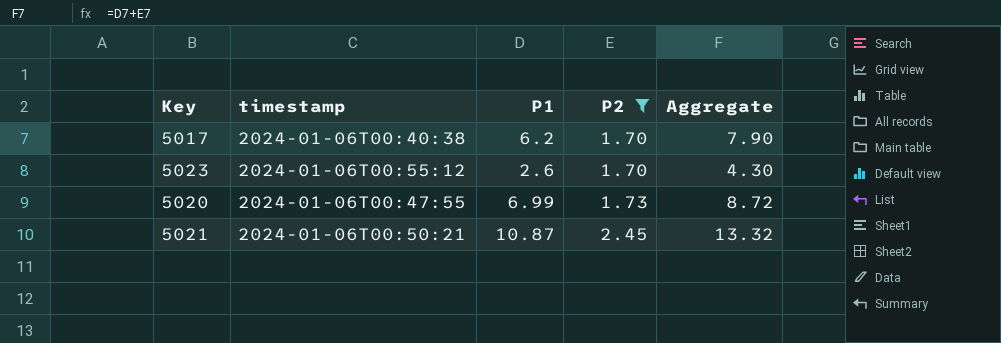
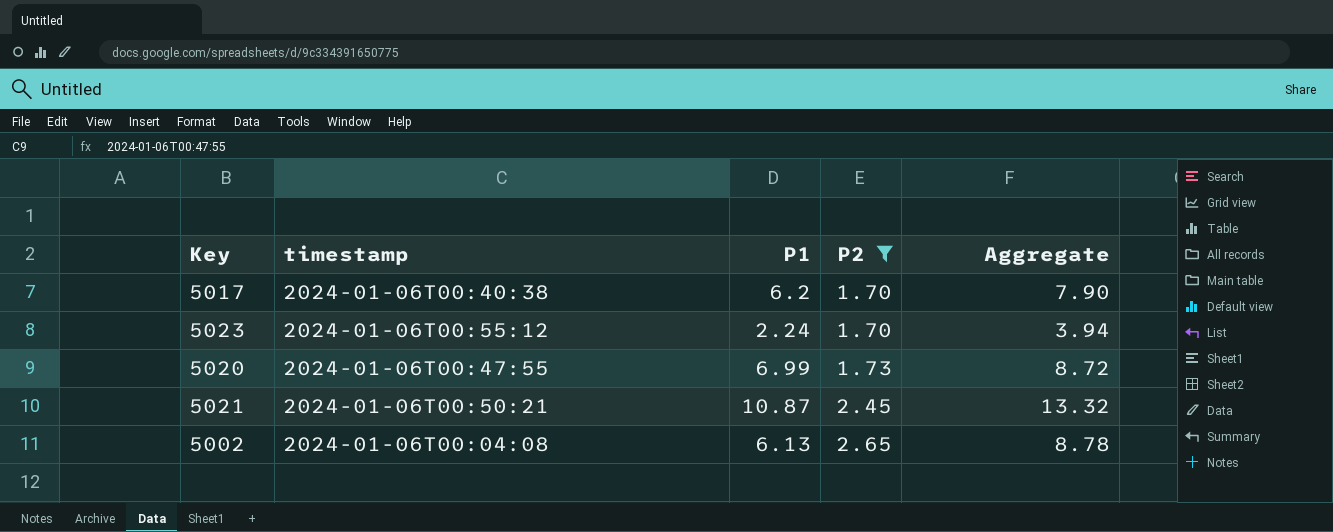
5023 | P1: 2.6 -> 2.24
5023 | Aggregate: 4.30 -> 3.94
row 5002: none -> 2024-01-06T00:04:08 | 6.13 | 2.65 | 8.78

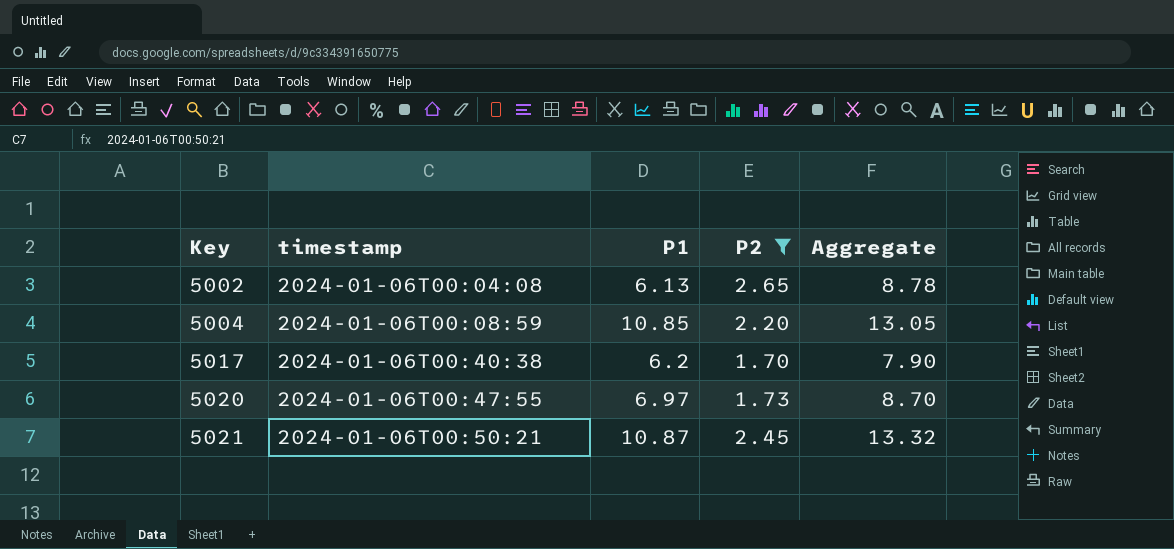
row order: P2 ascending -> Key ascending
row 5023: 2024-01-06T00:55:12 | 2.24 | 1.70 | 3.94 -> none
row 5004: none -> 2024-01-06T00:08:59 | 10.85 | 2.20 | 13.05
5020 | P1: 6.99 -> 6.97
5020 | Aggregate: 8.72 -> 8.70

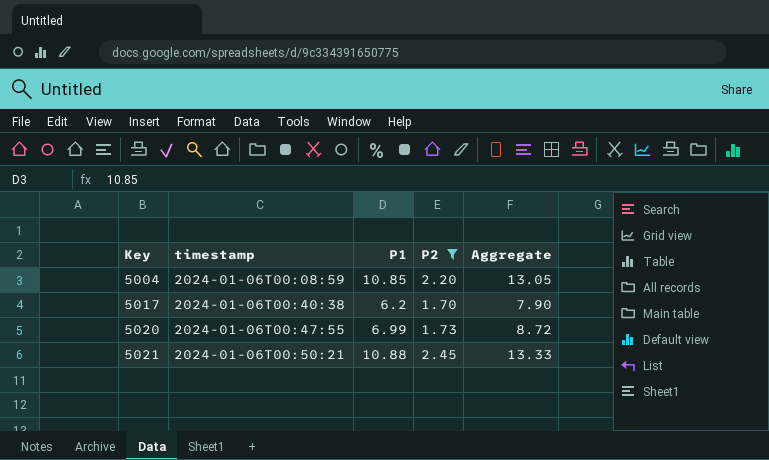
row 5002: 2024-01-06T00:04:08 | 6.13 | 2.65 | 8.78 -> none
5020 | P1: 6.97 -> 6.99
5020 | Aggregate: 8.70 -> 8.72
5021 | P1: 10.87 -> 10.88
5021 | Aggregate: 13.32 -> 13.33

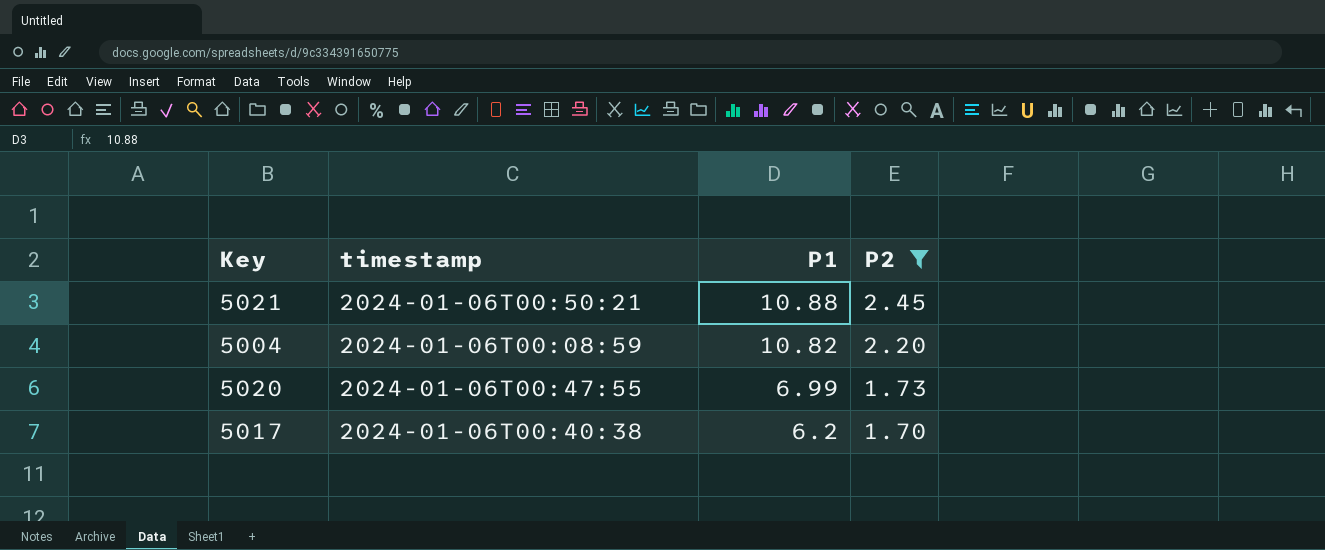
row order: Key ascending -> P1 descending
column Aggregate | formula: [P1] + [P2] -> none
5004 | P1: 10.85 -> 10.82

